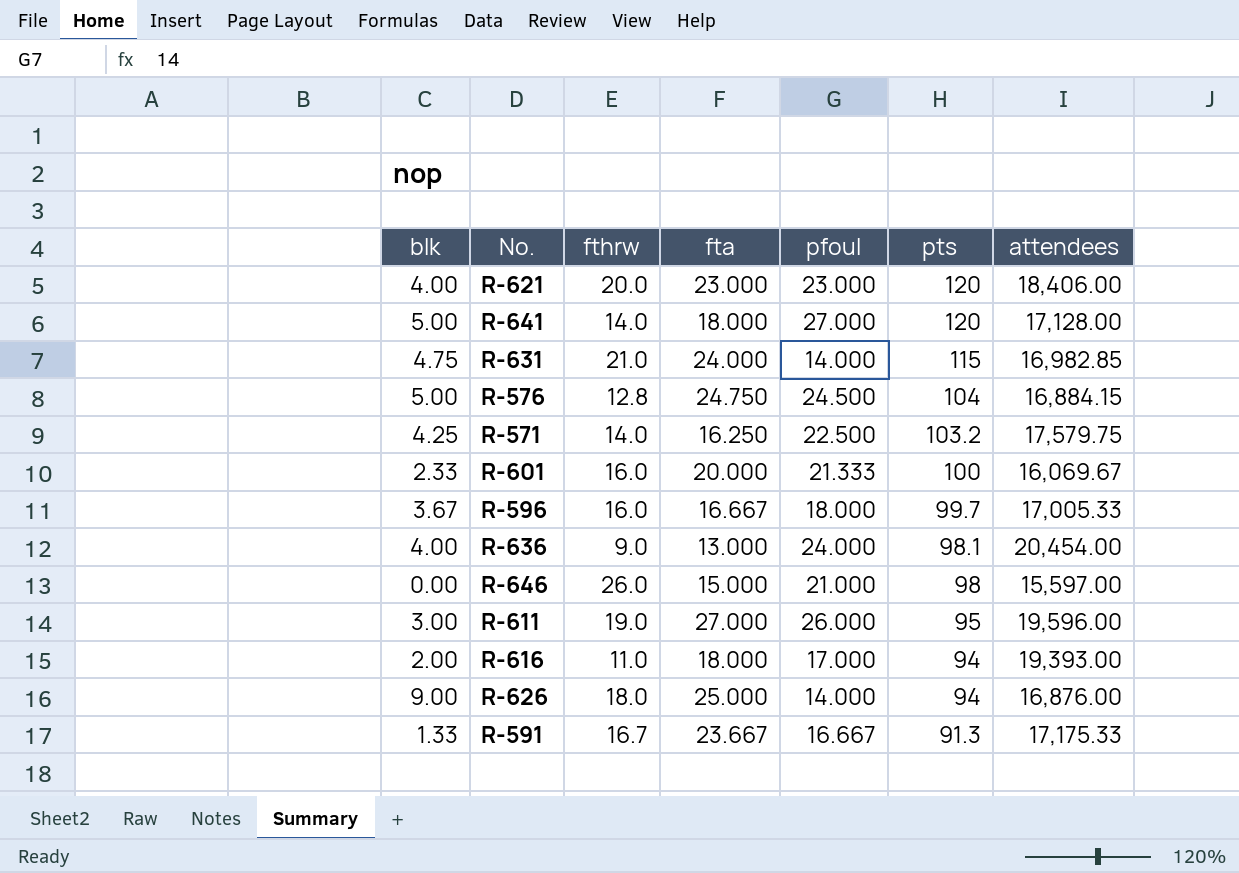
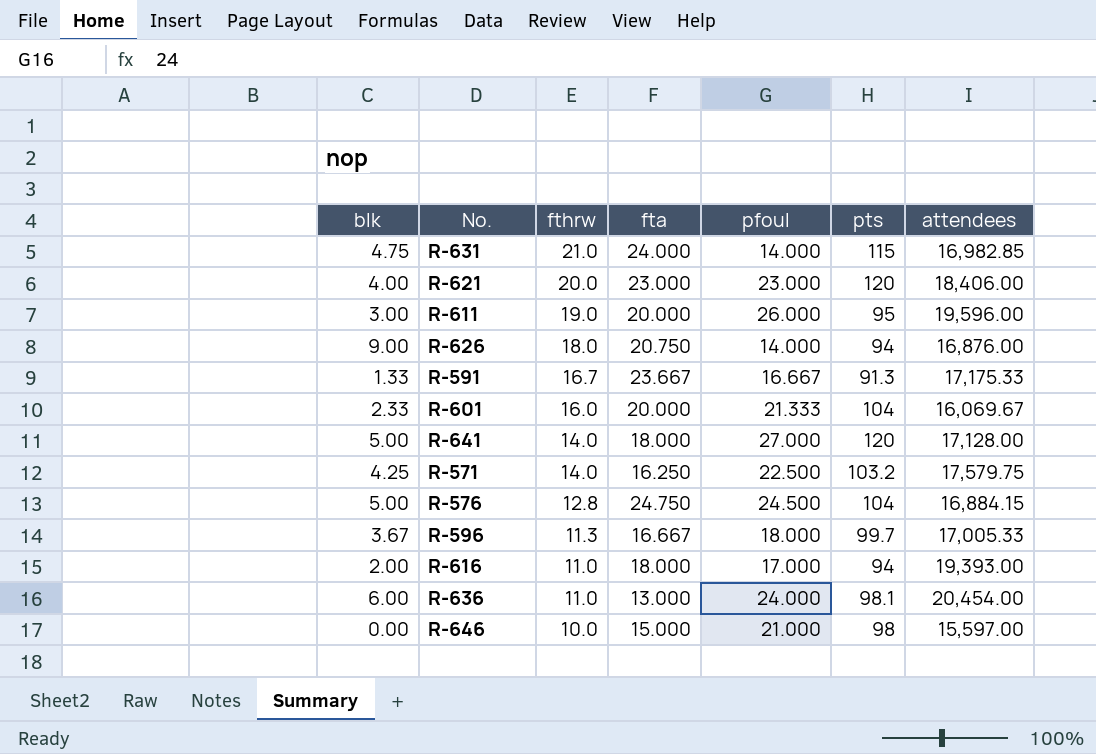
row order: pts descending -> fthrw descending
R-611 | fta: 27.000 -> 20.000
R-626 | fta: 25.000 -> 20.750
R-601 | pts: 100 -> 104
R-596 | fthrw: 16.0 -> 11.3
R-636 | blk: 4.00 -> 6.00
R-636 | fthrw: 9.0 -> 11.0
R-646 | fthrw: 26.0 -> 10.0

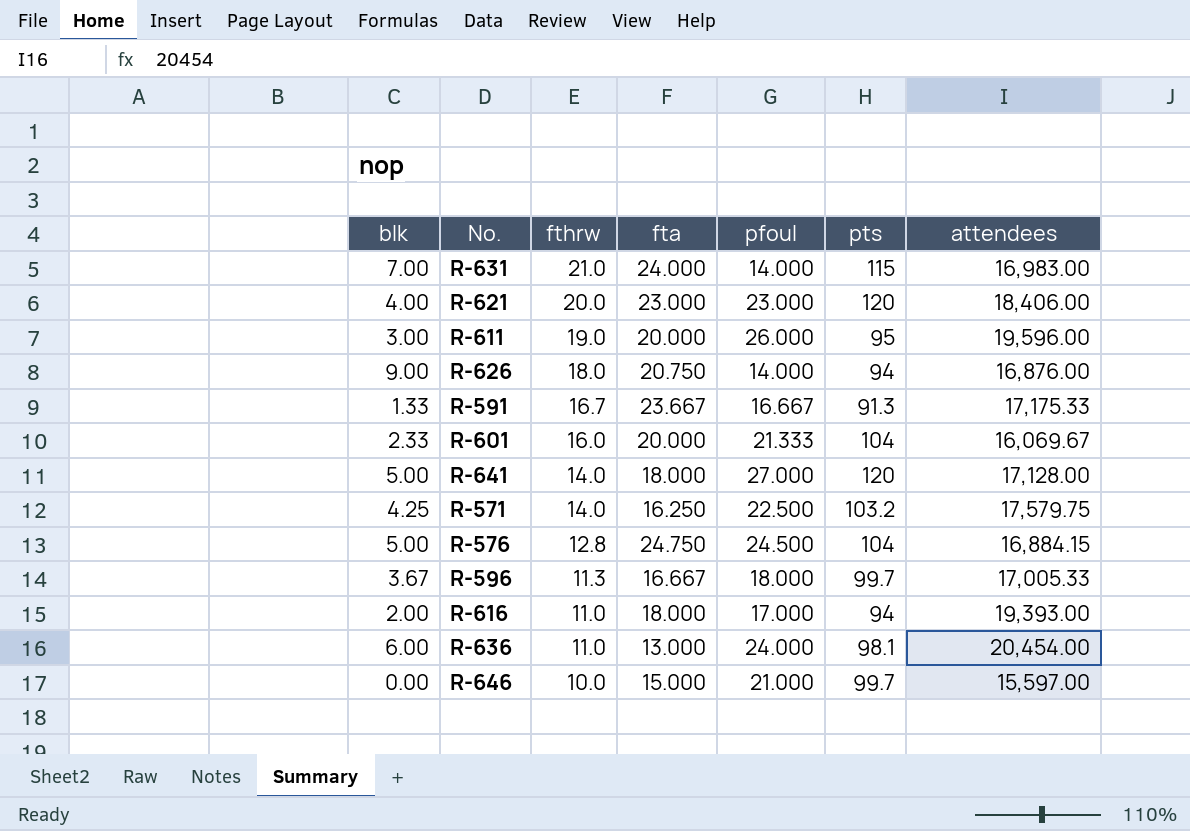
R-631 | blk: 4.75 -> 7.00
R-631 | attendees: 16,982.85 -> 16,983.00
R-646 | pts: 98 -> 99.7

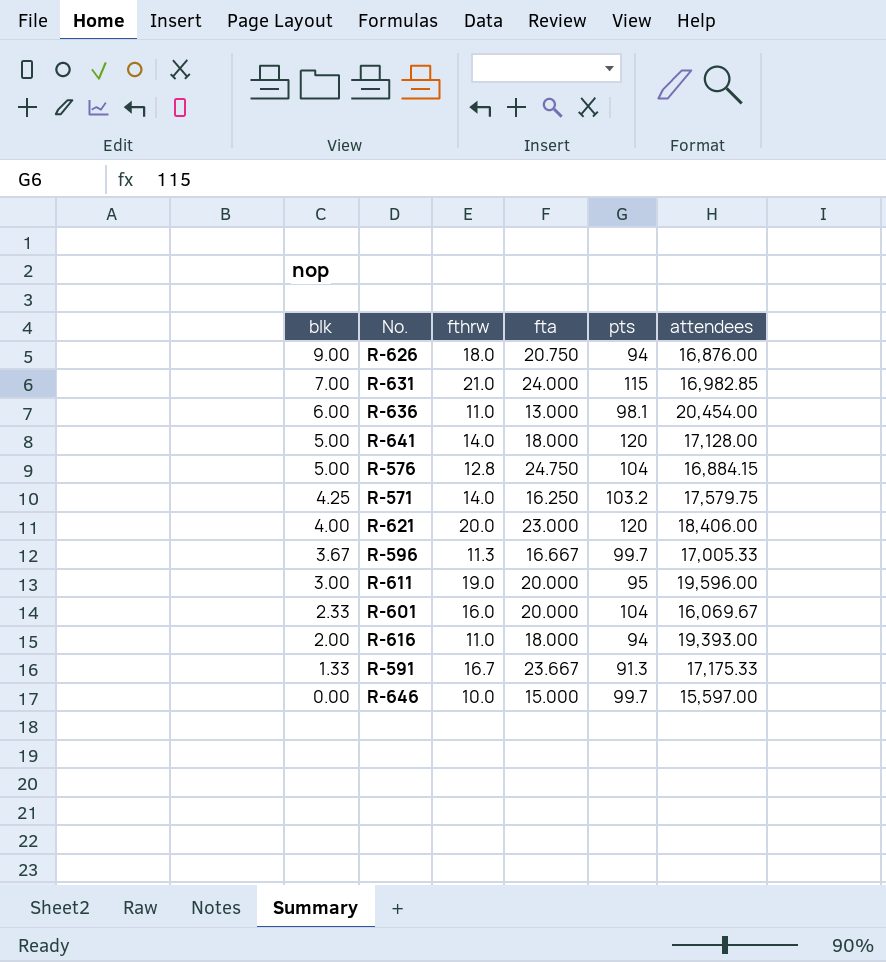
row order: fthrw descending -> blk descending
column pfoul | position: 5 -> none
R-631 | attendees: 16,983.00 -> 16,982.85

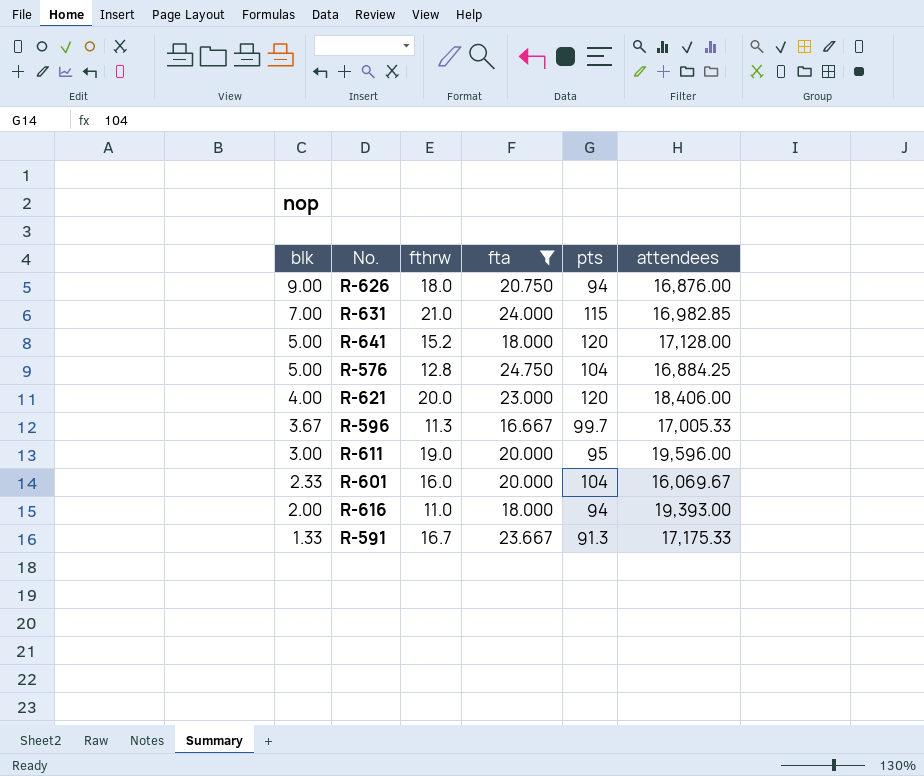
filter: none -> fta >= 16.667
R-641 | fthrw: 14.0 -> 15.2
R-576 | attendees: 16,884.15 -> 16,884.25

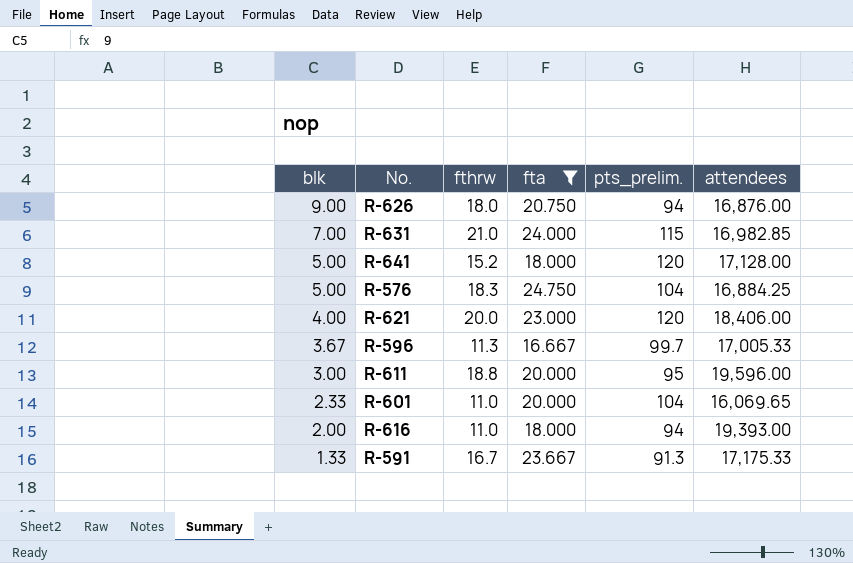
column name: pts -> pts_prelim.
R-576 | fthrw: 12.8 -> 18.3
R-611 | fthrw: 19.0 -> 18.8
R-601 | fthrw: 16.0 -> 11.0
R-601 | attendees: 16,069.67 -> 16,069.65

